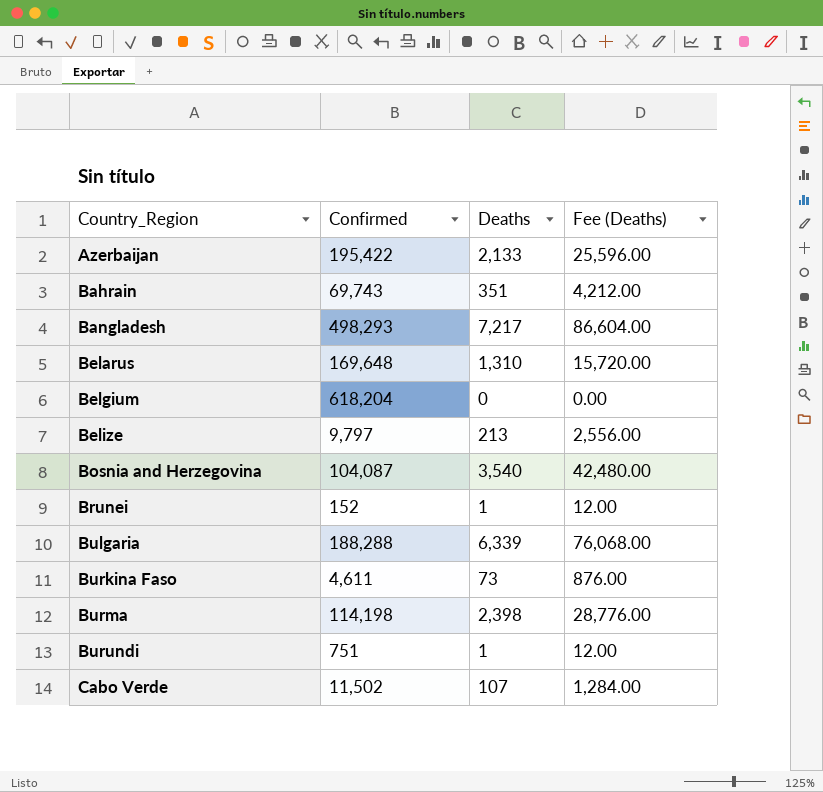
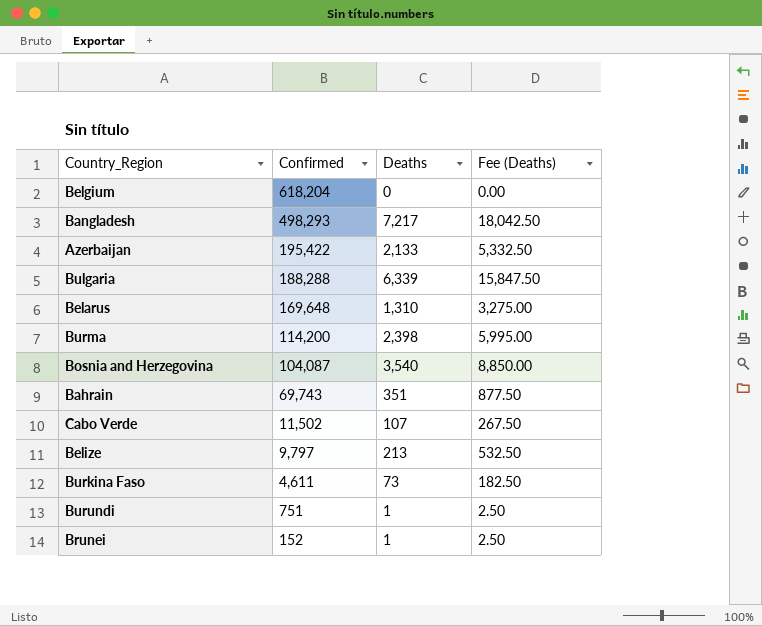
row order: Country_Region ascending -> Confirmed descending
column Fee (Deaths) | formula: [Deaths] * 12 -> [Deaths] * 2.5
Burma | Confirmed: 114,198 -> 114,200

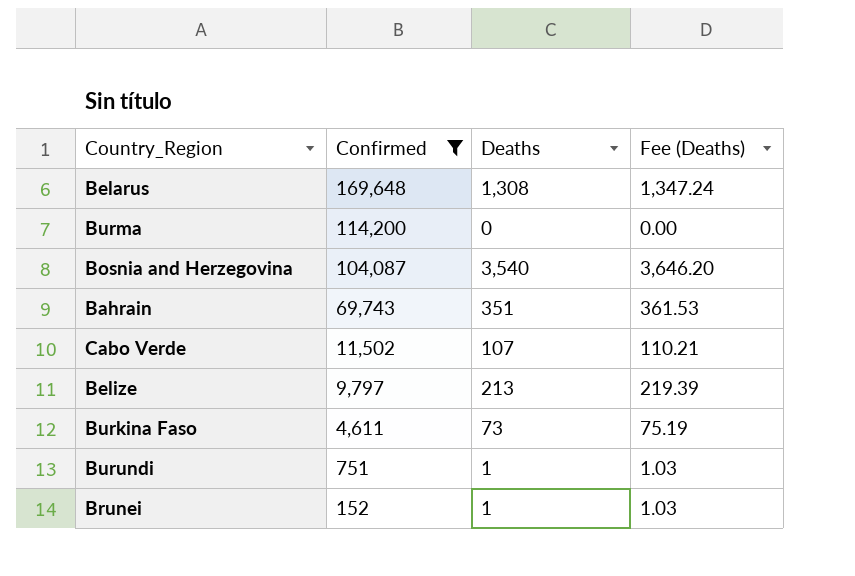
filter: none -> Confirmed <= 169,648
column Fee (Deaths) | formula: [Deaths] * 2.5 -> [Deaths] * 1.03
Belarus | Deaths: 1,310 -> 1,308
Burma | Deaths: 2,398 -> 0

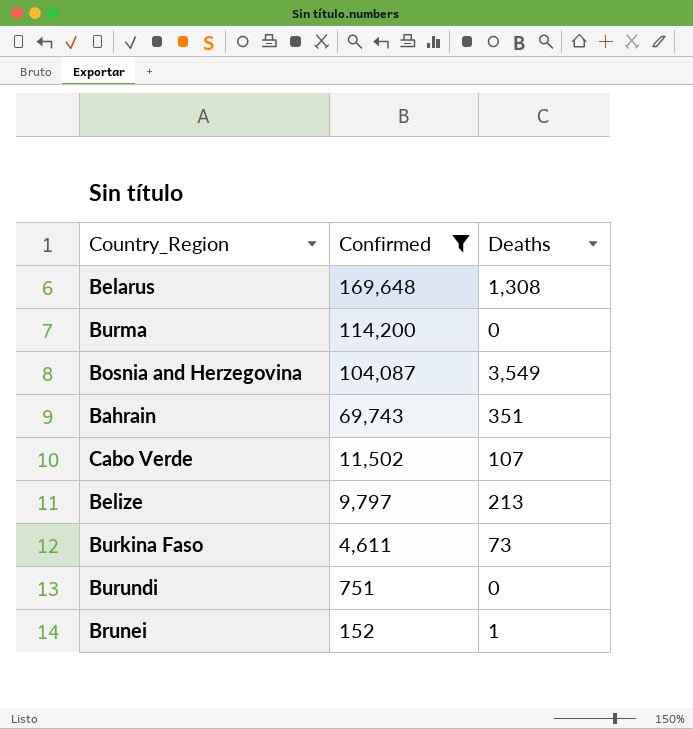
column Fee (Deaths) | formula: [Deaths] * 1.03 -> none
Bosnia and Herzegovina | Deaths: 3,540 -> 3,549
Burundi | Deaths: 1 -> 0

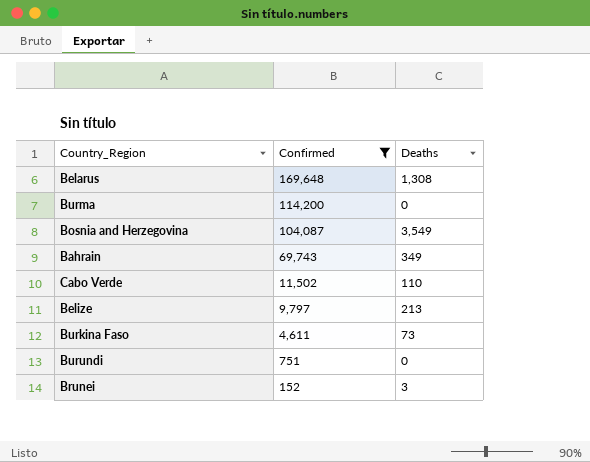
Bahrain | Deaths: 351 -> 349
Cabo Verde | Deaths: 107 -> 110
Brunei | Deaths: 1 -> 3

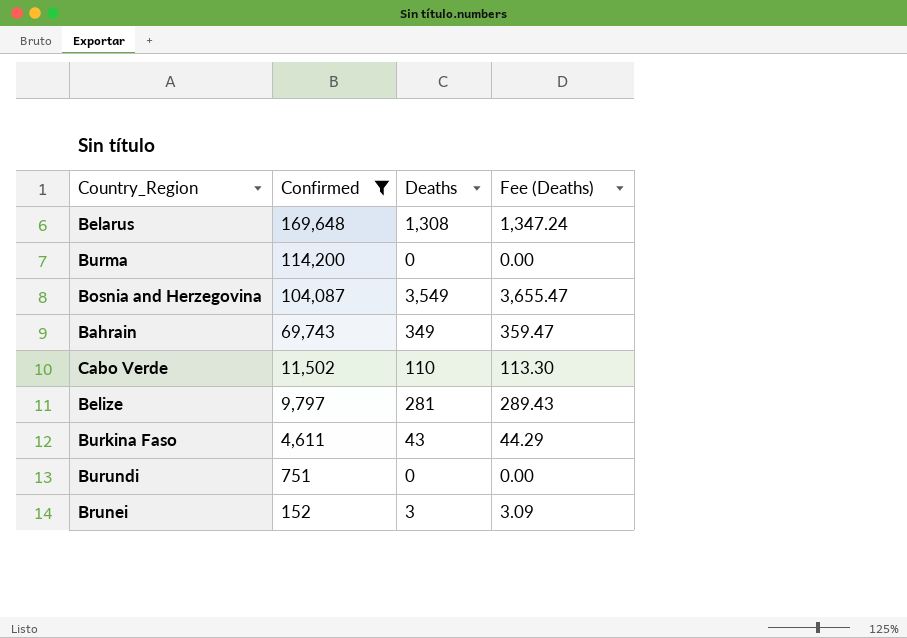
column Fee (Deaths) | formula: none -> [Deaths] * 1.03
Belize | Deaths: 213 -> 281
Burkina Faso | Deaths: 73 -> 43

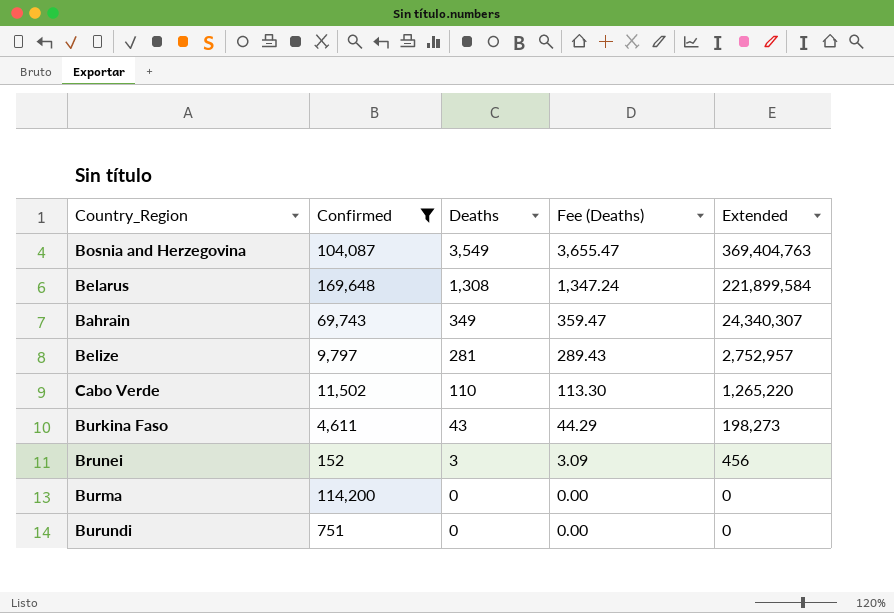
row order: Confirmed descending -> Deaths descending
column Extended | formula: none -> [Confirmed] * [Deaths]

